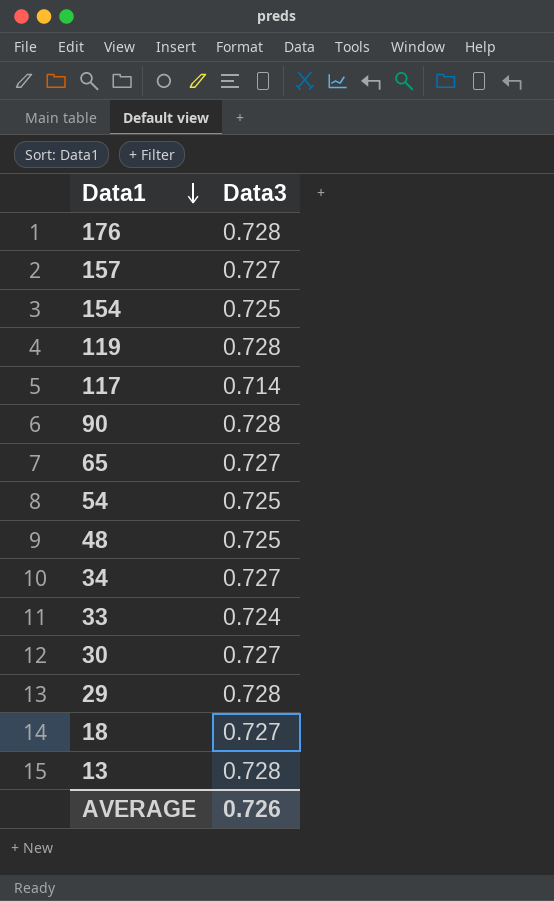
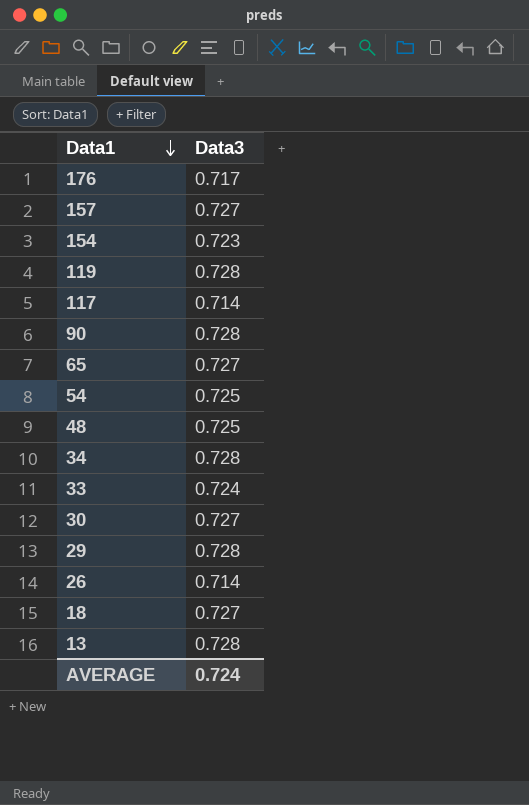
176 | Data3: 0.728 -> 0.717
154 | Data3: 0.725 -> 0.723
34 | Data3: 0.727 -> 0.728
row 26: none -> 0.714
AVERAGE | Data3: 0.726 -> 0.724

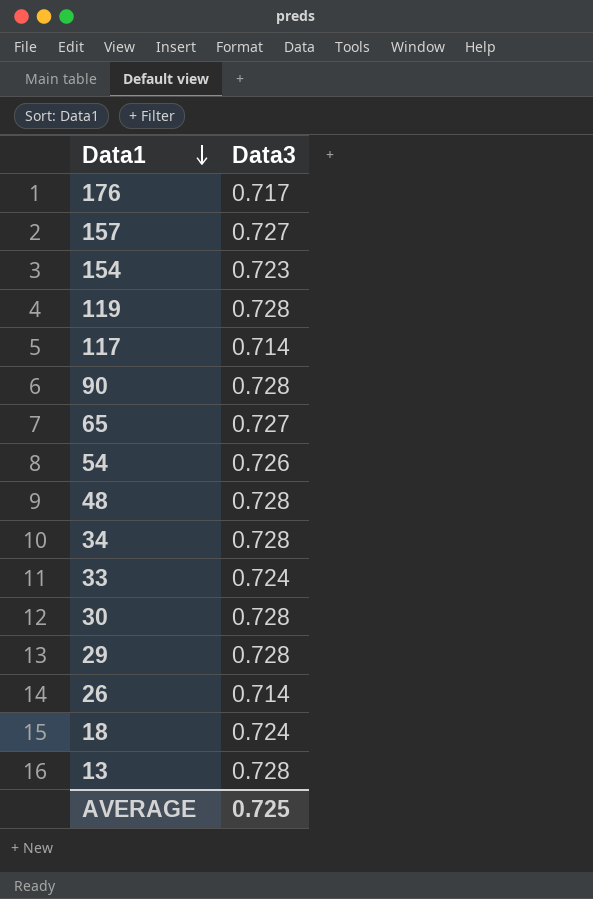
54 | Data3: 0.725 -> 0.726
48 | Data3: 0.725 -> 0.728
30 | Data3: 0.727 -> 0.728
18 | Data3: 0.727 -> 0.724
AVERAGE | Data3: 0.724 -> 0.725

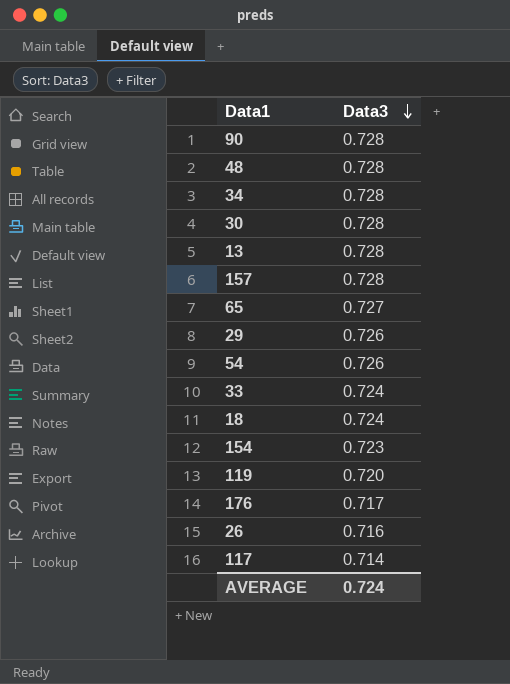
row order: Data1 descending -> Data3 descending
157 | Data3: 0.727 -> 0.728
29 | Data3: 0.728 -> 0.726
119 | Data3: 0.728 -> 0.720
26 | Data3: 0.714 -> 0.716
AVERAGE | Data3: 0.725 -> 0.724

